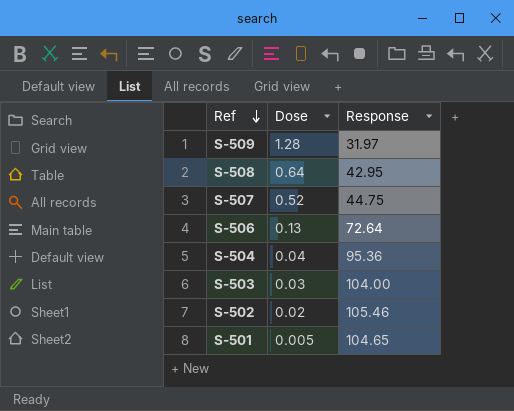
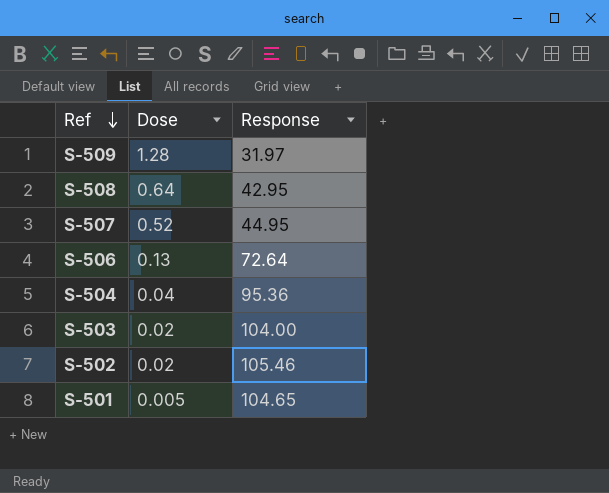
S-507 | Response: 44.75 -> 44.95
S-503 | Dose: 0.03 -> 0.02

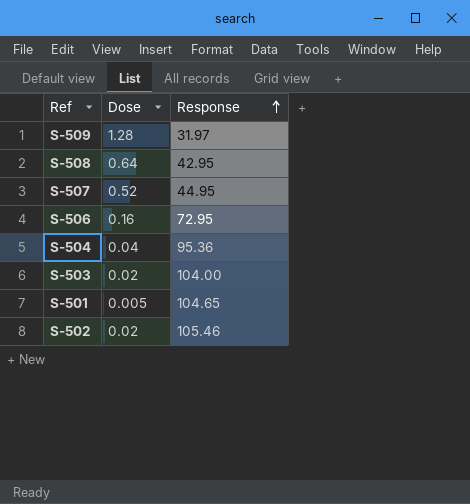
row order: Ref descending -> Response ascending
S-506 | Dose: 0.13 -> 0.16
S-506 | Response: 72.64 -> 72.95

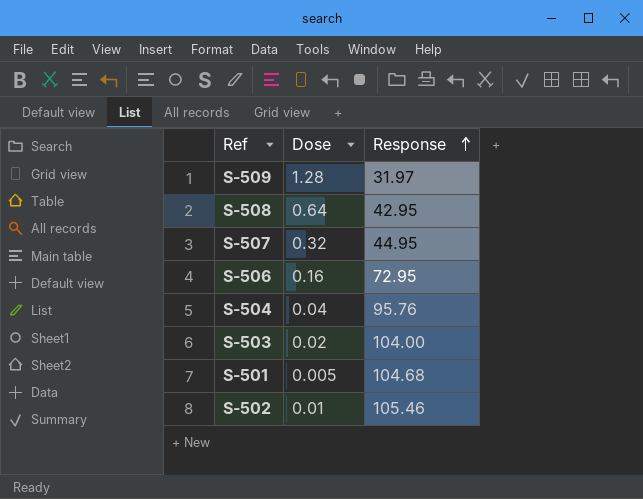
S-507 | Dose: 0.52 -> 0.32
S-504 | Response: 95.36 -> 95.76
S-501 | Response: 104.65 -> 104.68
S-502 | Dose: 0.02 -> 0.01

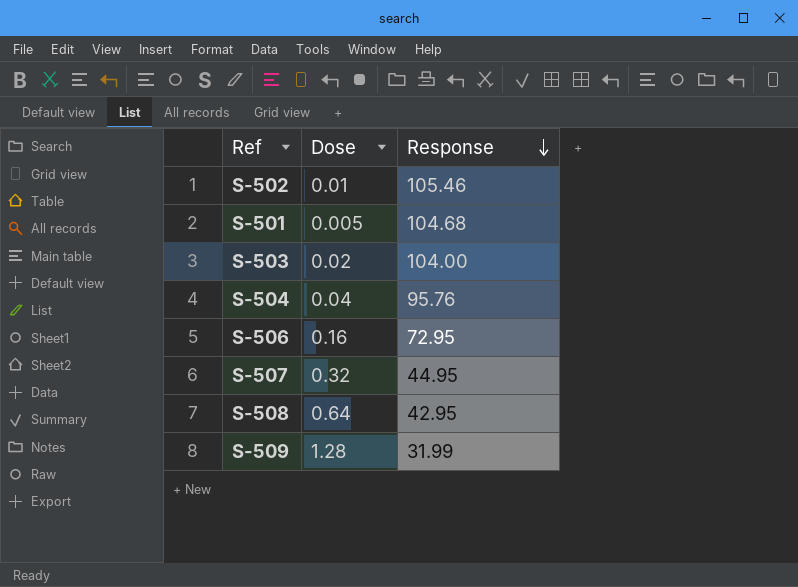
row order: Response ascending -> Response descending
S-509 | Response: 31.97 -> 31.99

